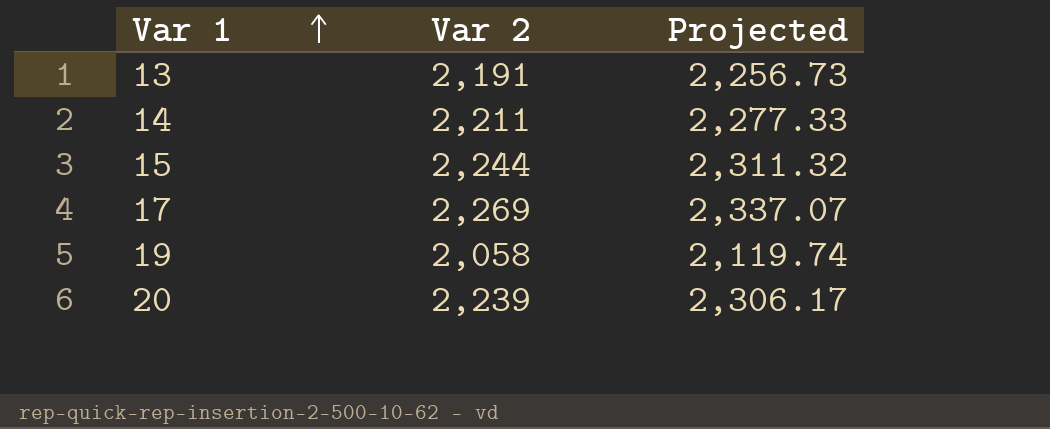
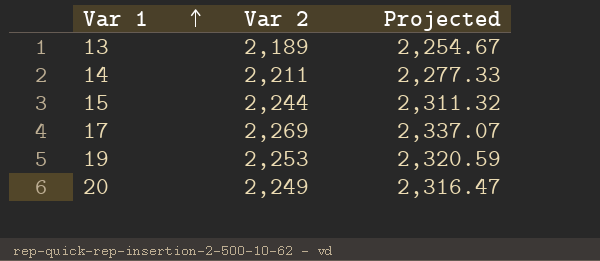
13 | Var 2: 2,191 -> 2,189
13 | Projected: 2,256.73 -> 2,254.67
19 | Var 2: 2,058 -> 2,253
19 | Projected: 2,119.74 -> 2,320.59
20 | Var 2: 2,239 -> 2,249
20 | Projected: 2,306.17 -> 2,316.47

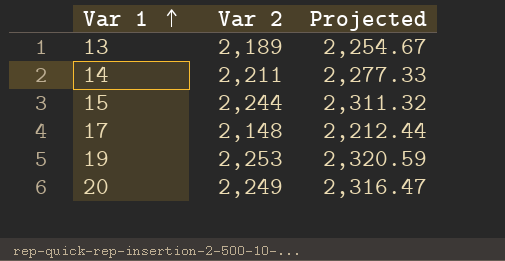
17 | Var 2: 2,269 -> 2,148
17 | Projected: 2,337.07 -> 2,212.44

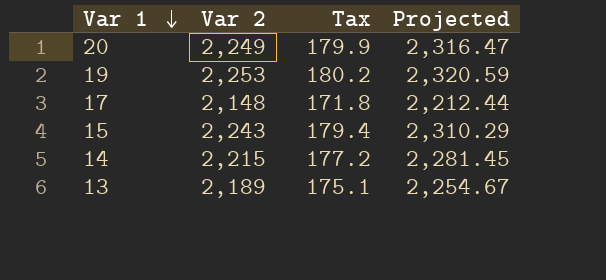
row order: Var 1 ascending -> Var 1 descending
column Tax | formula: none -> [Var 2] * 0.08
15 | Var 2: 2,244 -> 2,243
15 | Projected: 2,311.32 -> 2,310.29
14 | Var 2: 2,211 -> 2,215
14 | Projected: 2,277.33 -> 2,281.45

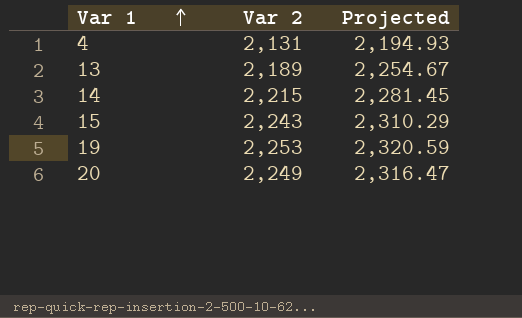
row order: Var 1 descending -> Var 1 ascending
column Tax | formula: [Var 2] * 0.08 -> none
row 17: 2,148 | 171.8 | 2,212.44 -> none
row 4: none -> 2,131 | 2,194.93

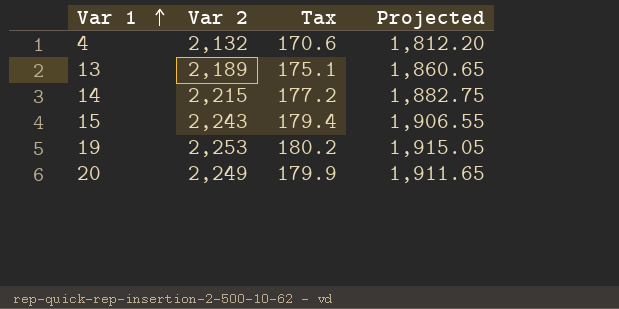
column Tax | formula: none -> [Var 2] * 0.08
column Projected | formula: [Var 2] * 1.03 -> [Var 2] * 0.85
4 | Var 2: 2,131 -> 2,132

